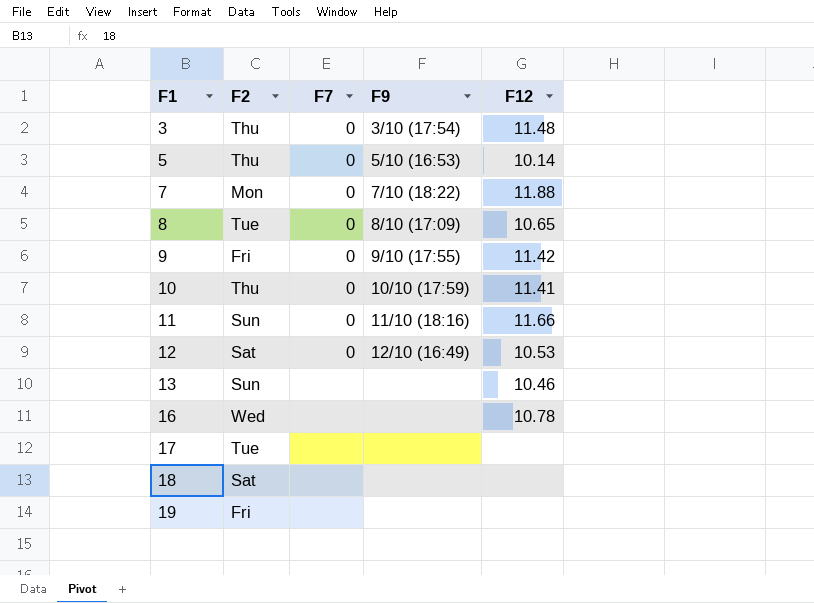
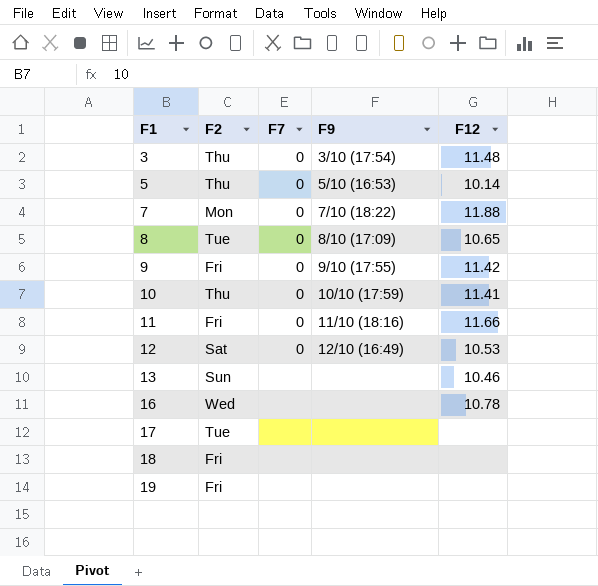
11 | F2: Sun -> Fri
18 | F2: Sat -> Fri

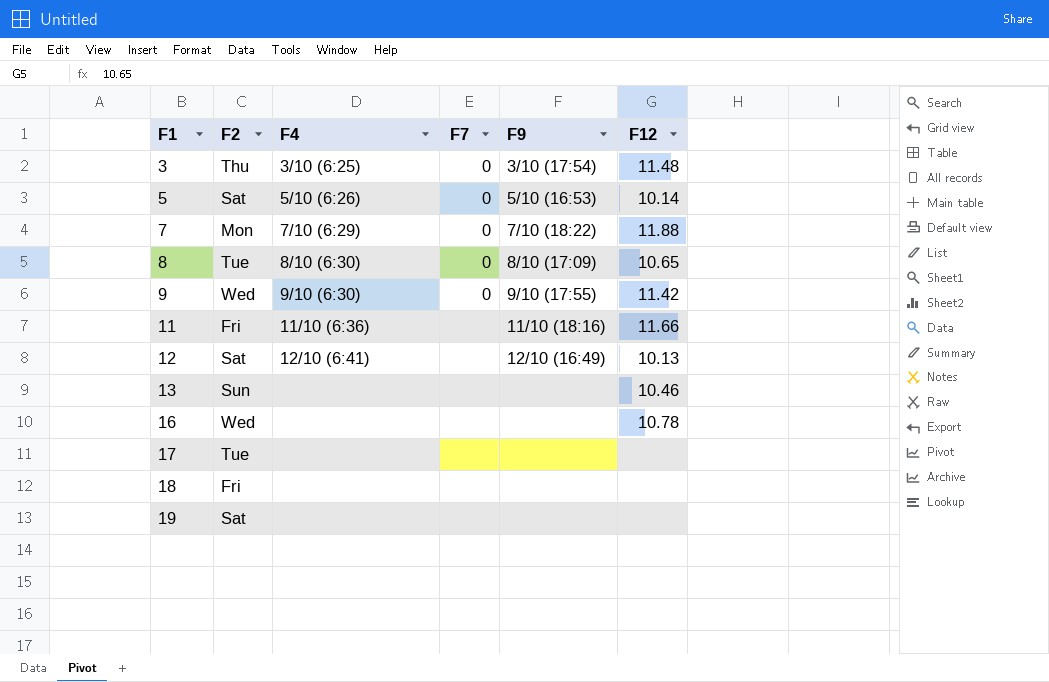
column F4 | position: none -> 3
row 10: Thu | 0 | 10/10 (17:59) | 11.41 -> none
5 | F2: Thu -> Sat
9 | F2: Fri -> Wed
11 | F7: 0 -> none
12 | F7: 0 -> none
12 | F12: 10.53 -> 10.13
19 | F2: Fri -> Sat

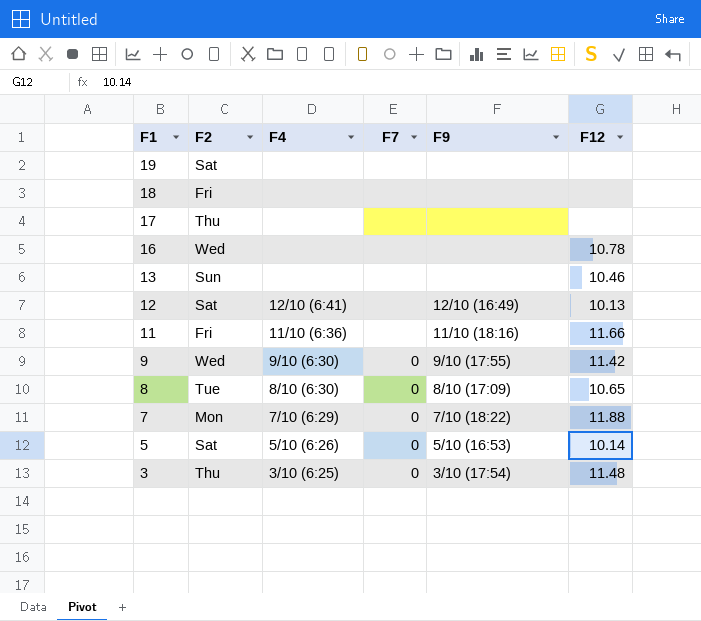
row order: F1 ascending -> F1 descending
17 | F2: Tue -> Thu

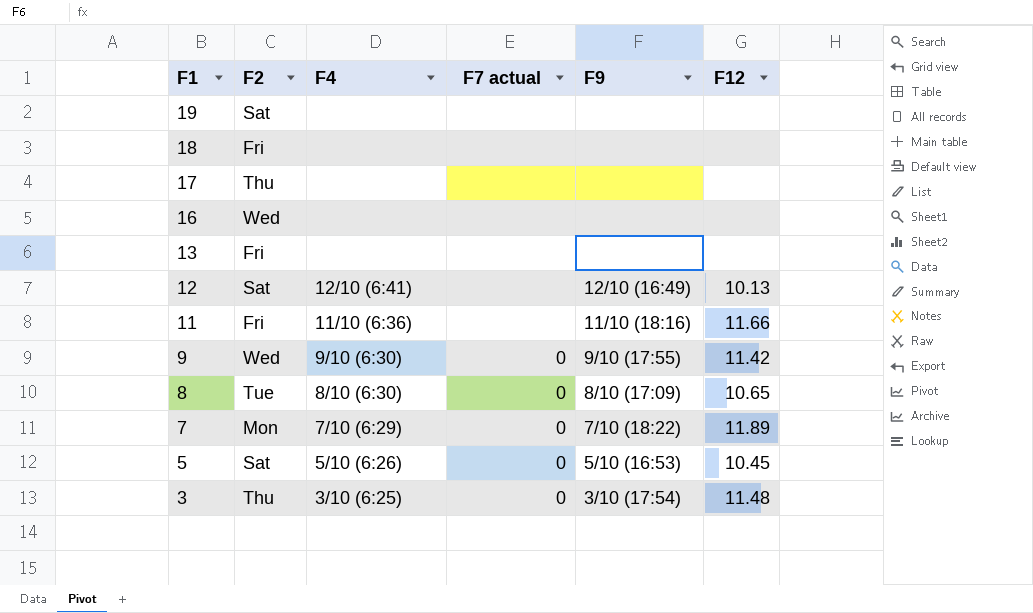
column name: F7 -> F7 actual
16 | F12: 10.78 -> none
13 | F2: Sun -> Fri
13 | F12: 10.46 -> none
7 | F12: 11.88 -> 11.89
5 | F12: 10.14 -> 10.45

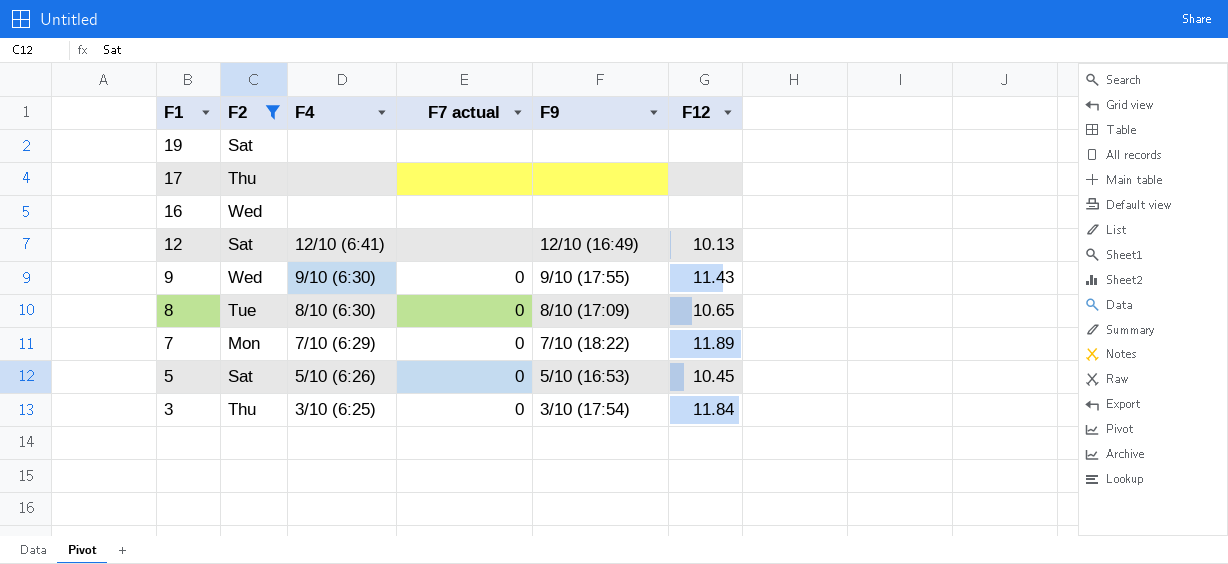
filter: none -> F2 != Fri
9 | F12: 11.42 -> 11.43
3 | F12: 11.48 -> 11.84

